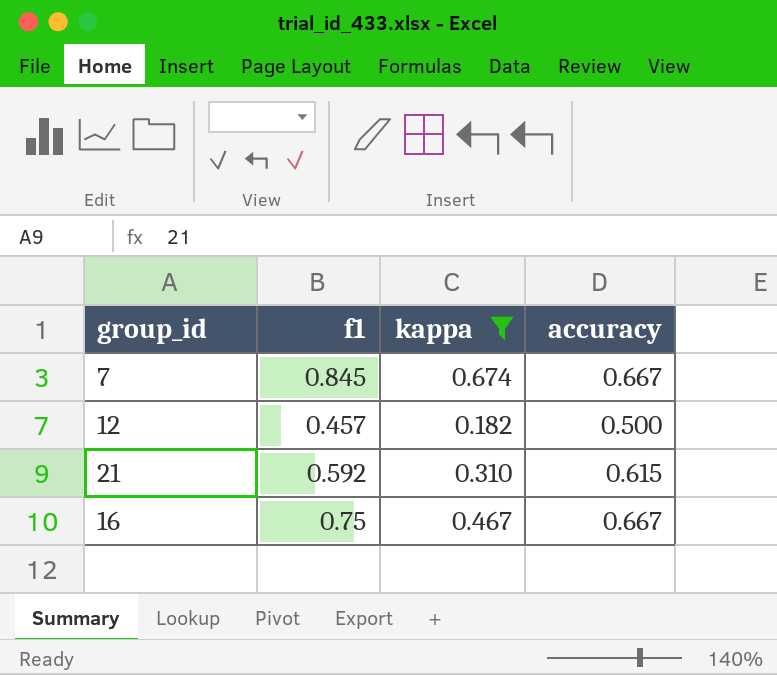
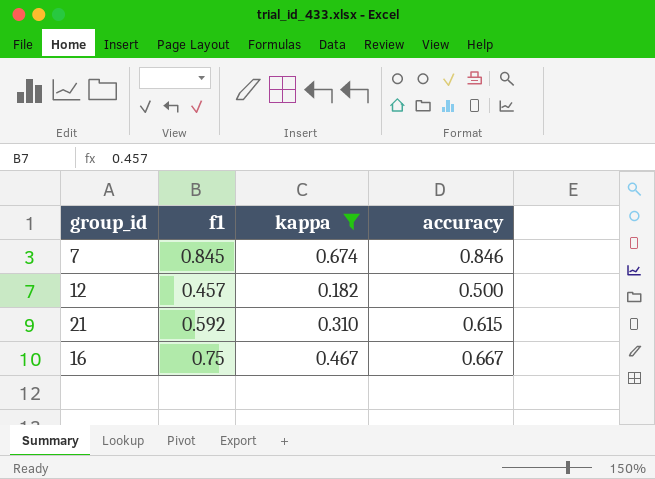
7 | accuracy: 0.667 -> 0.846

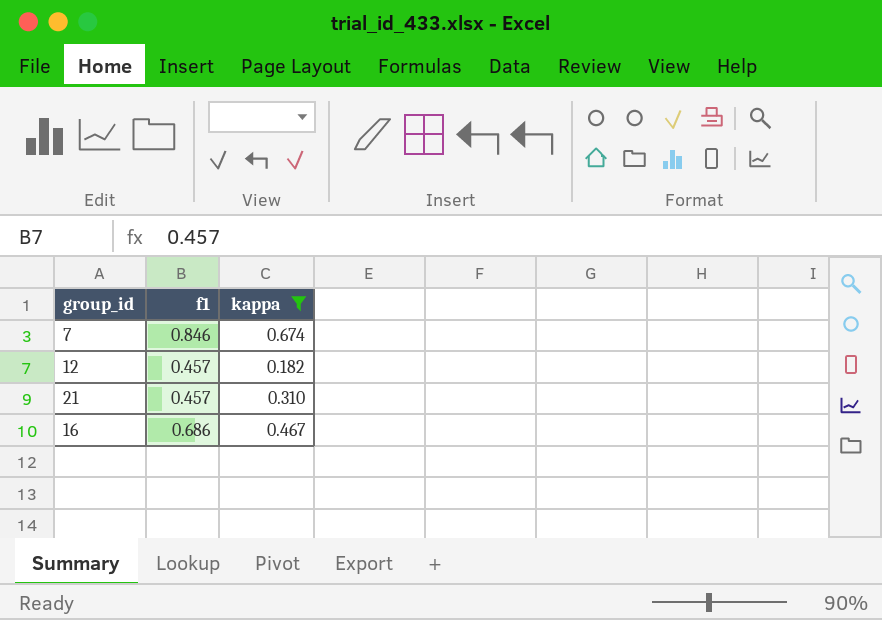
column accuracy | position: 4 -> none
7 | f1: 0.845 -> 0.846
21 | f1: 0.592 -> 0.457
16 | f1: 0.75 -> 0.686

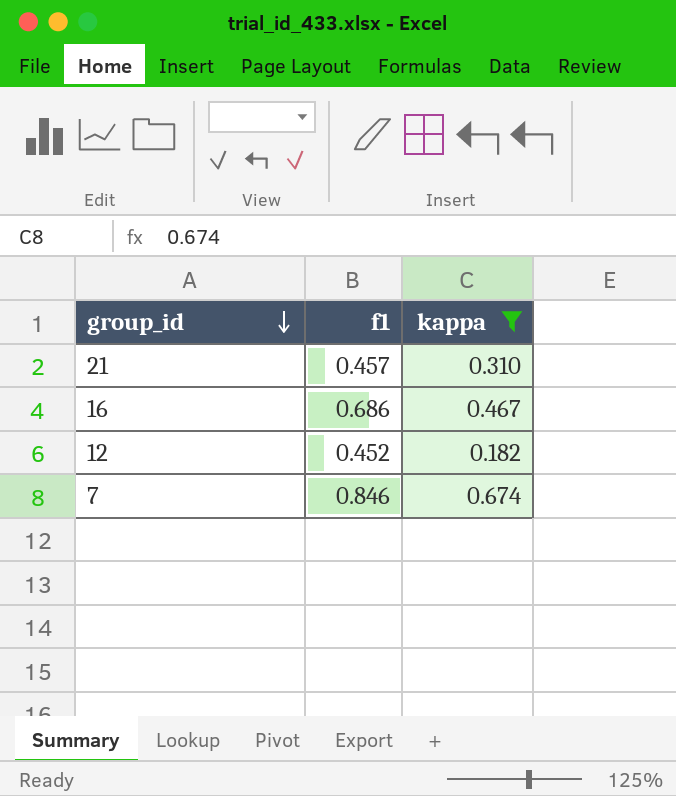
row order: none -> group_id descending
12 | f1: 0.457 -> 0.452

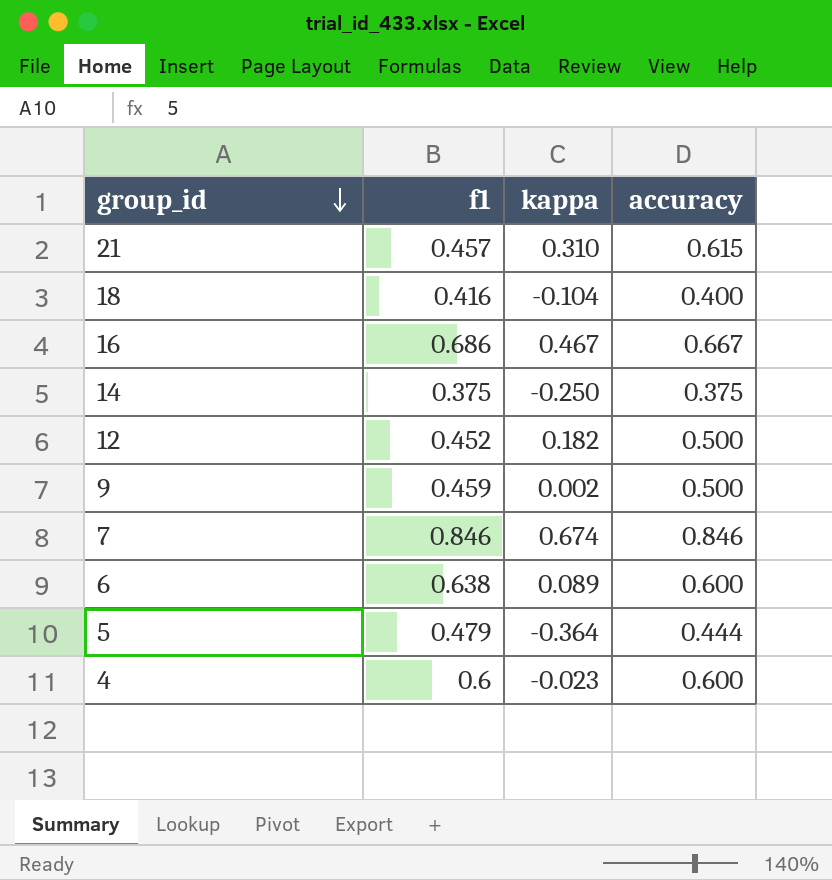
filter: kappa >= 0.182 -> none
column accuracy | position: none -> 4

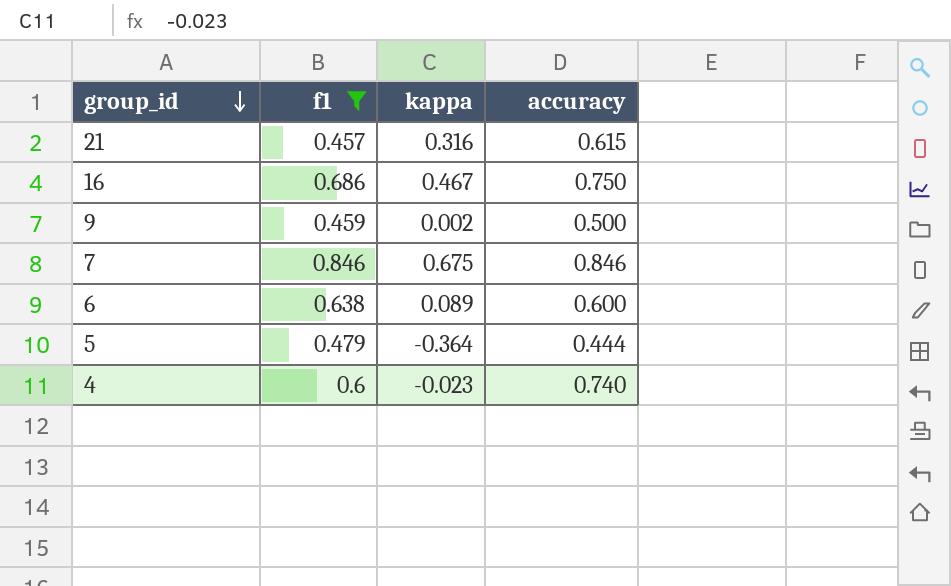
filter: none -> f1 >= 0.457
21 | kappa: 0.310 -> 0.316
16 | accuracy: 0.667 -> 0.750
7 | kappa: 0.674 -> 0.675
4 | accuracy: 0.600 -> 0.740

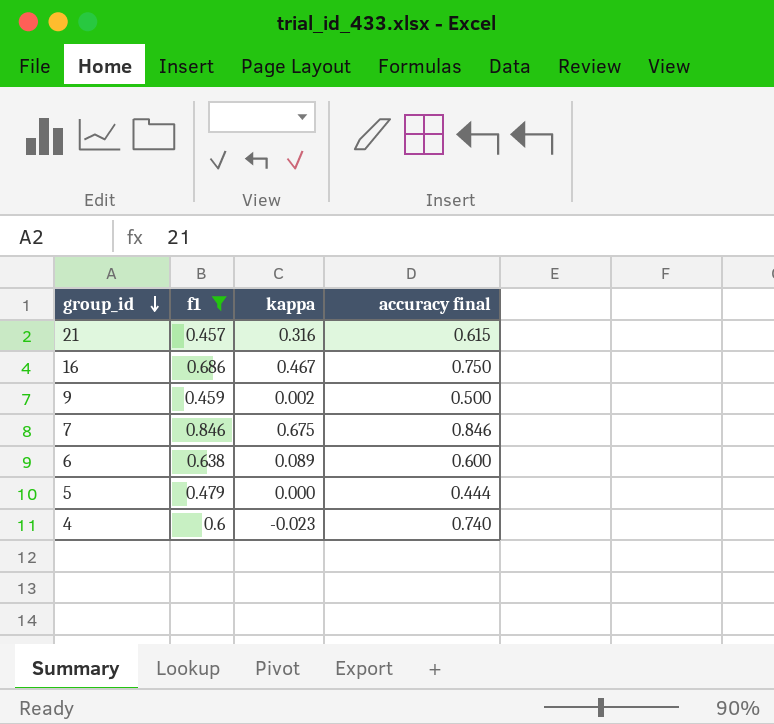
column name: accuracy -> accuracy final
5 | kappa: -0.364 -> 0.000

